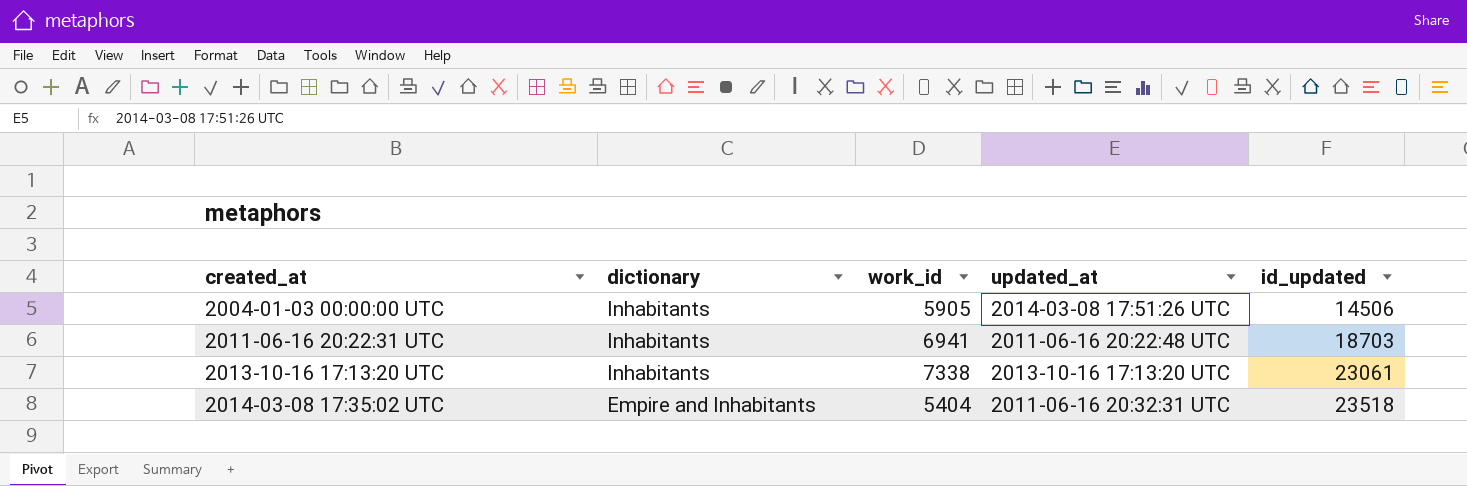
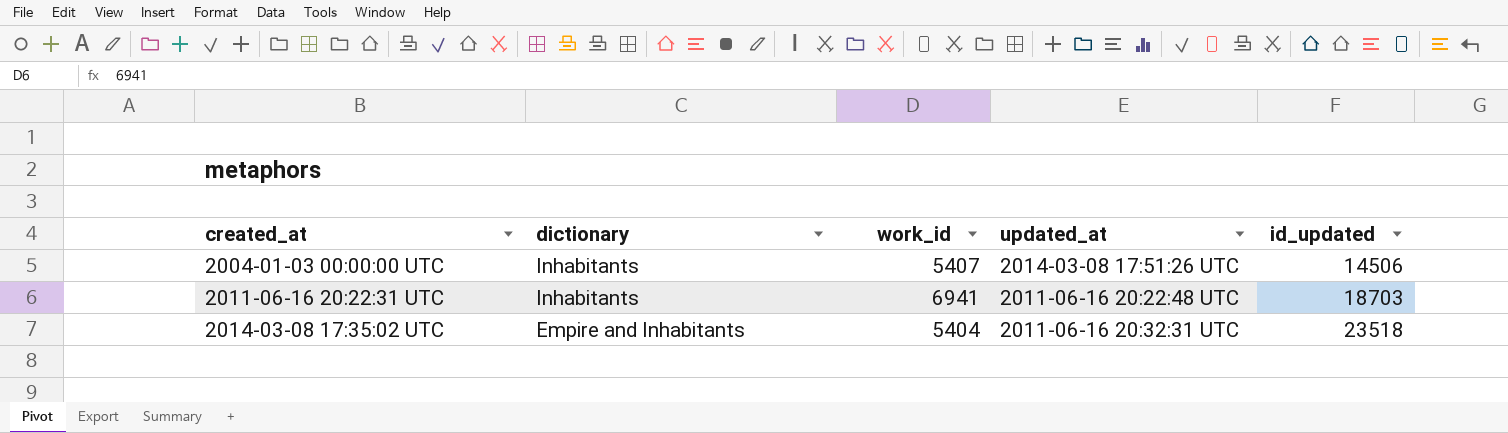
row 2013-10-16 17:13:20 UTC: Inhabitants | 7338 | 2013-10-16 17:13:20 UTC | 23061 -> none
2004-01-03 00:00:00 UTC | work_id: 5905 -> 5407

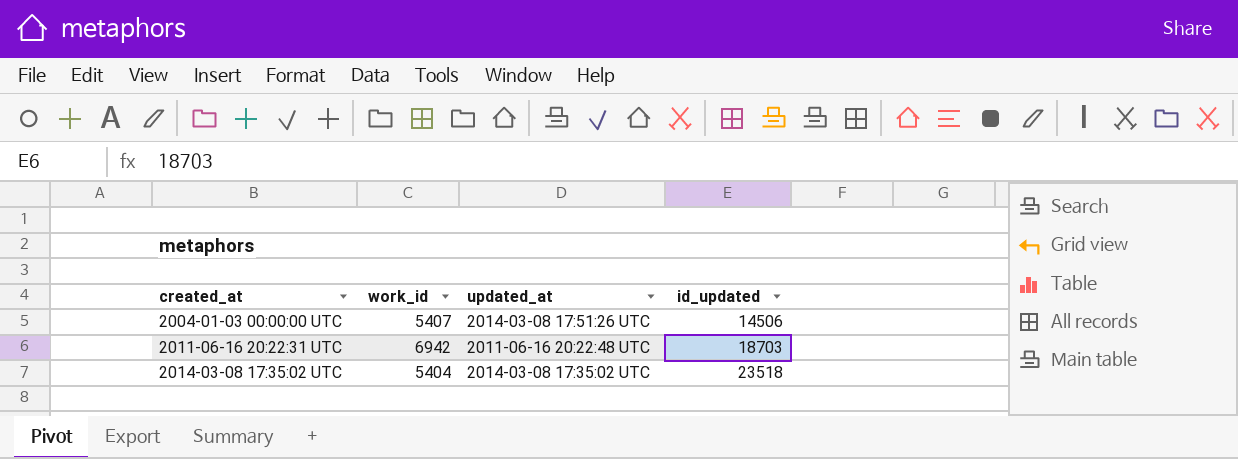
column dictionary | position: 2 -> none
2011-06-16 20:22:31 UTC | work_id: 6941 -> 6942
2014-03-08 17:35:02 UTC | updated_at: 2011-06-16 20:32:31 UTC -> 2014-03-08 17:35:02 UTC

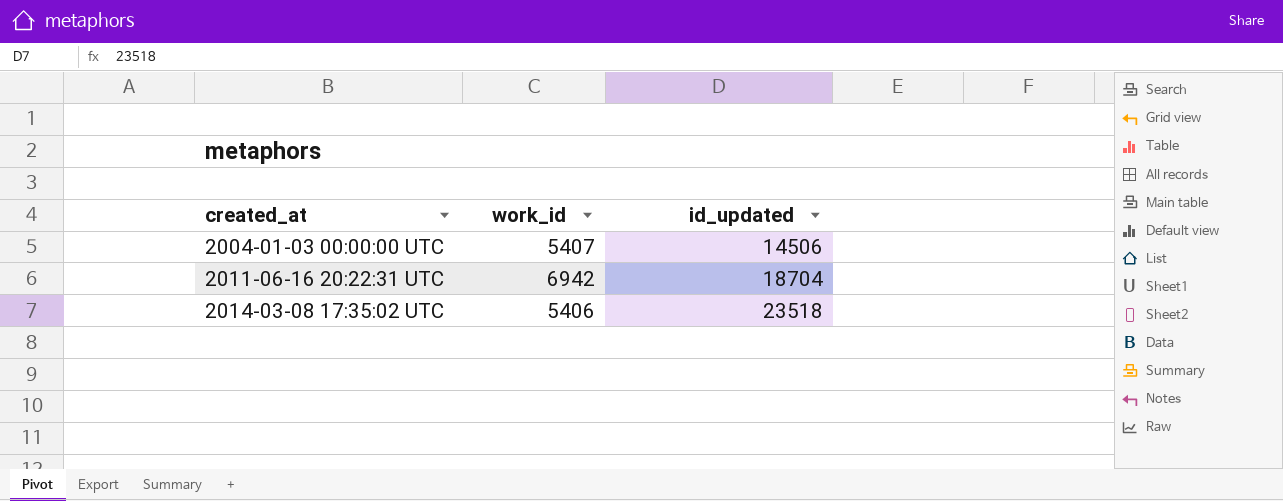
column updated_at | position: 3 -> none
2011-06-16 20:22:31 UTC | id_updated: 18703 -> 18704
2014-03-08 17:35:02 UTC | work_id: 5404 -> 5406

